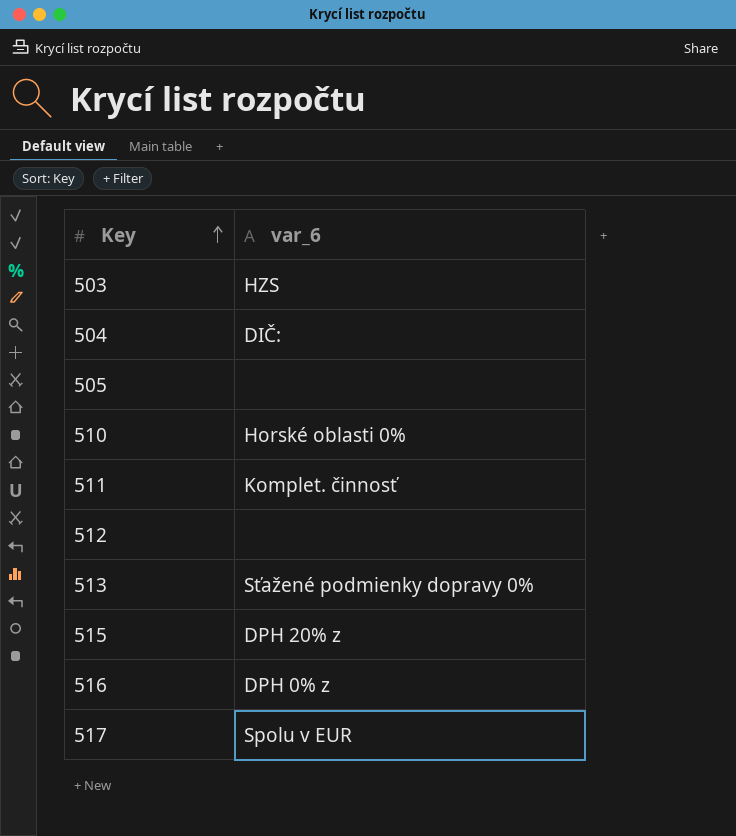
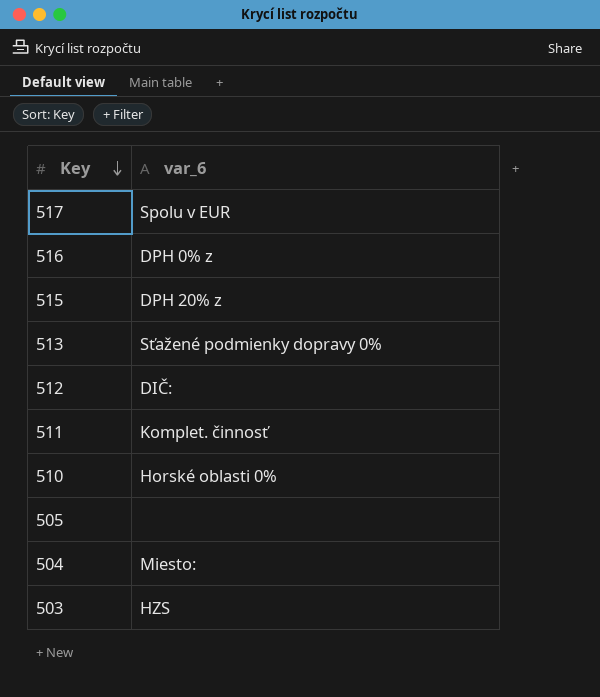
row order: Key ascending -> Key descending
512 | var_6: none -> DIČ:
504 | var_6: DIČ: -> Miesto:

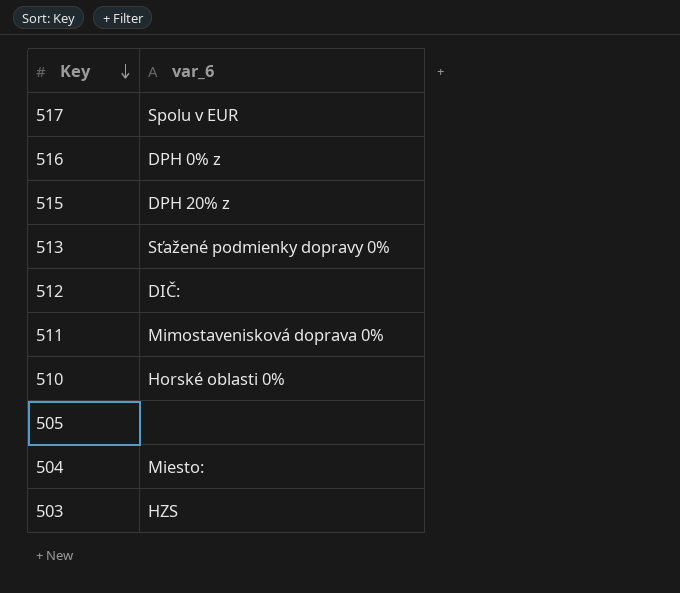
511 | var_6: Komplet. činnosť -> Mimostavenisková doprava 0%

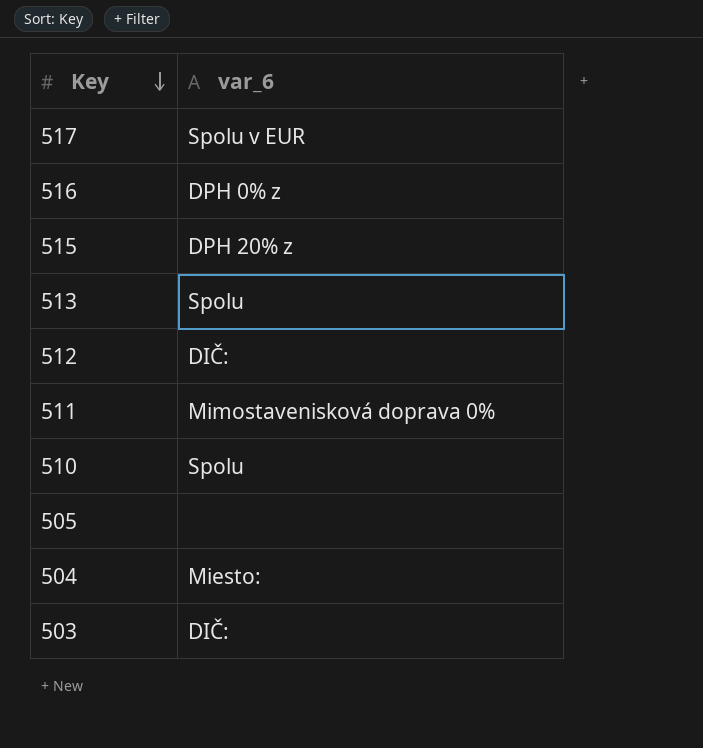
513 | var_6: Sťažené podmienky dopravy 0% -> Spolu
510 | var_6: Horské oblasti 0% -> Spolu
503 | var_6: HZS -> DIČ:

